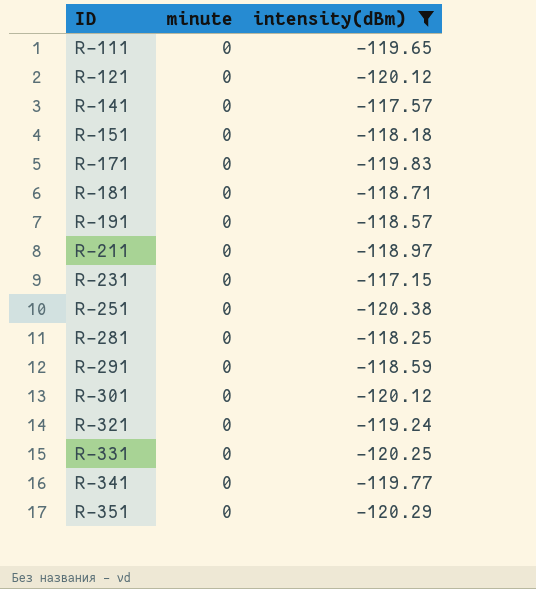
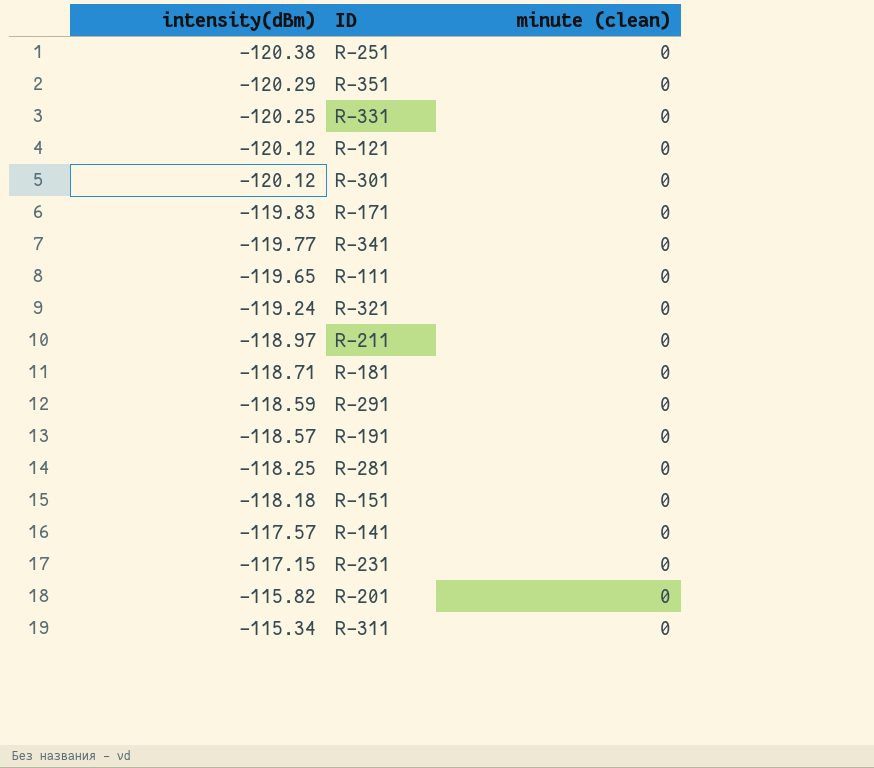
filter: intensity(dBm) <= -117.15 -> none
row order: ID ascending -> intensity(dBm) ascending
column intensity(dBm) | position: 3 -> 1
column name: minute -> minute (clean)

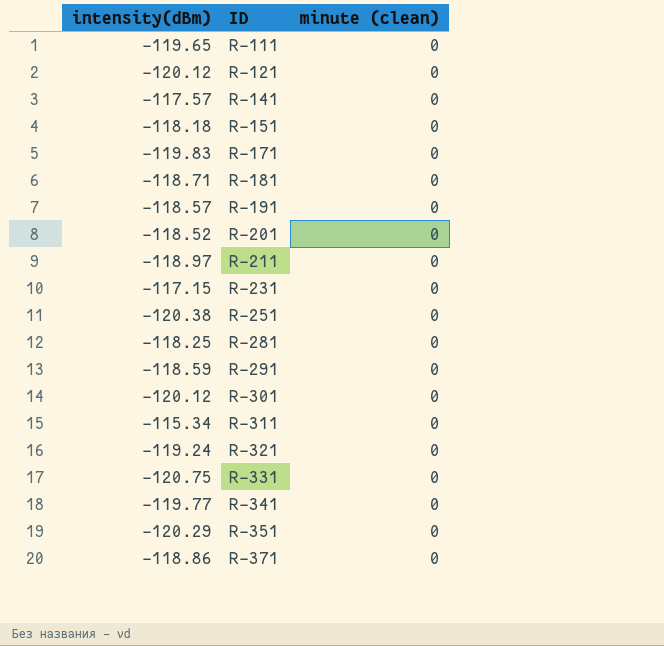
row order: intensity(dBm) ascending -> ID ascending
R-201 | intensity(dBm): -115.82 -> -118.52
R-331 | intensity(dBm): -120.25 -> -120.75
row R-371: none -> -118.86 | 0

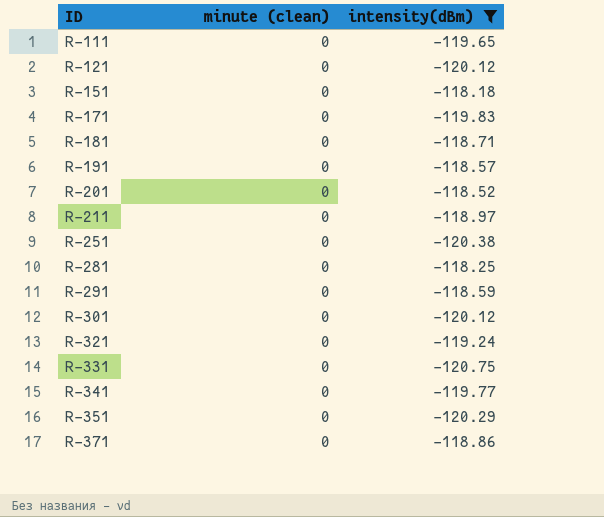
filter: none -> intensity(dBm) <= -118.18
column intensity(dBm) | position: 1 -> 3

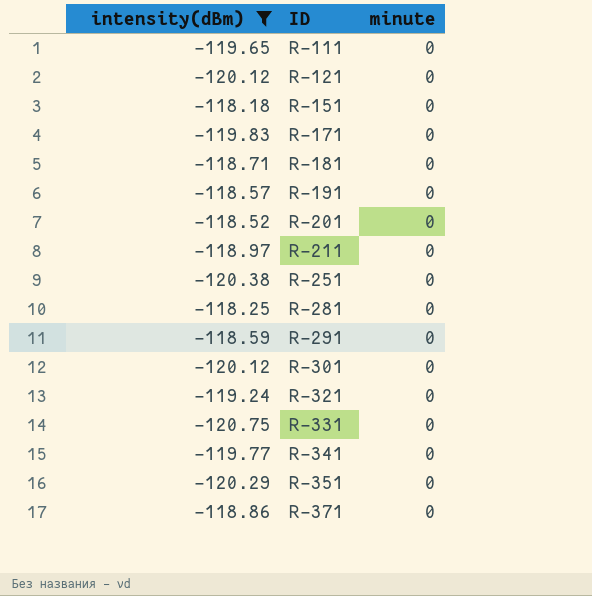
column intensity(dBm) | position: 3 -> 1
column name: minute (clean) -> minute

